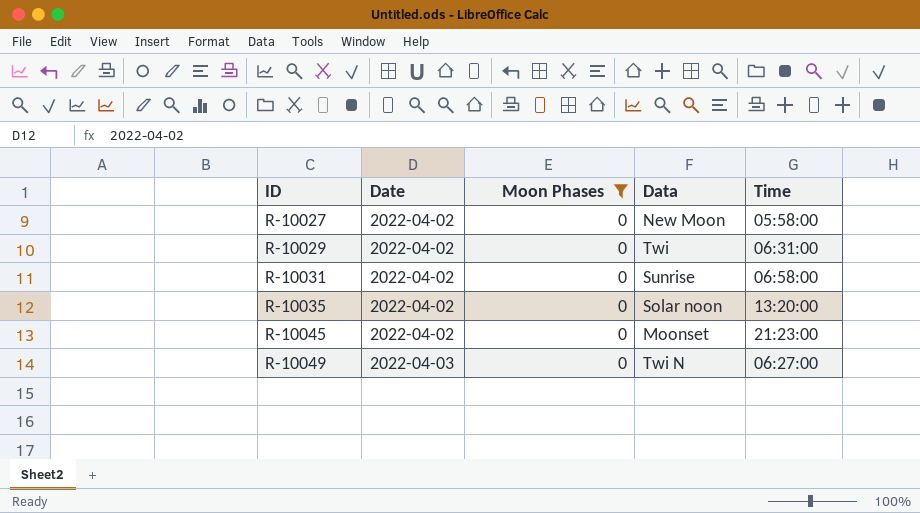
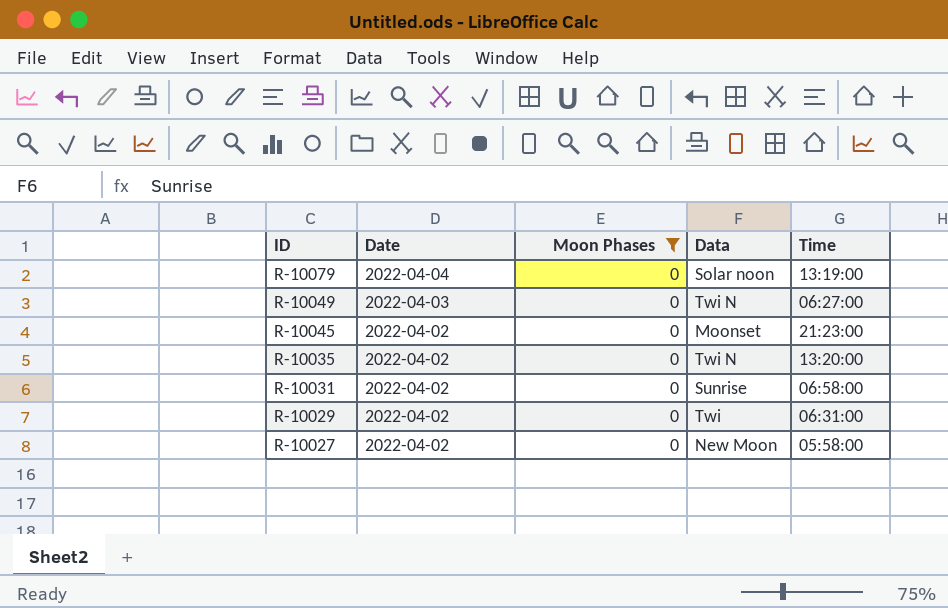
row order: ID ascending -> ID descending
row R-10079: none -> 2022-04-04 | 0 | Solar noon | 13:19:00
R-10035 | Data: Solar noon -> Twi N

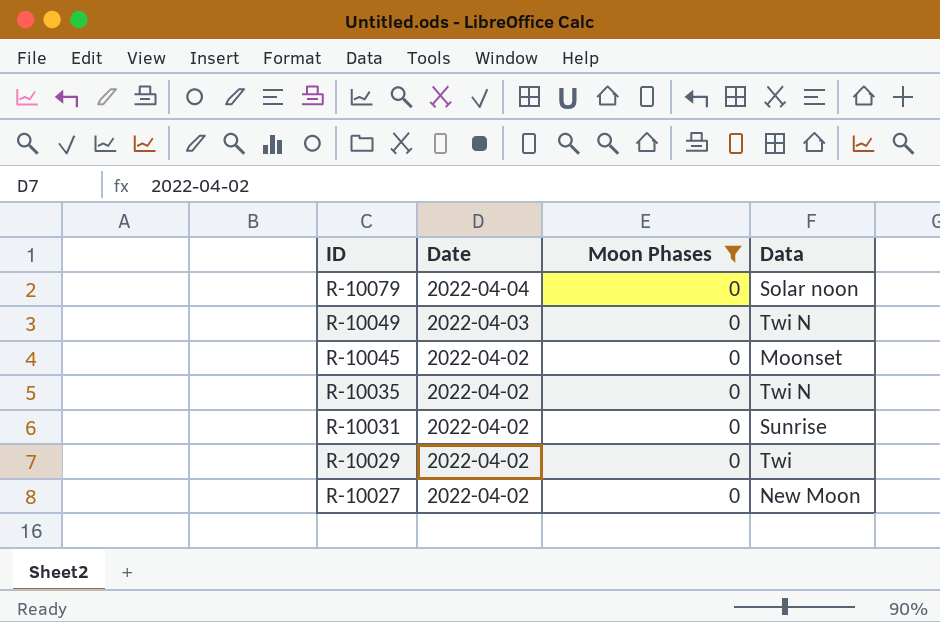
column Time | position: 5 -> none

